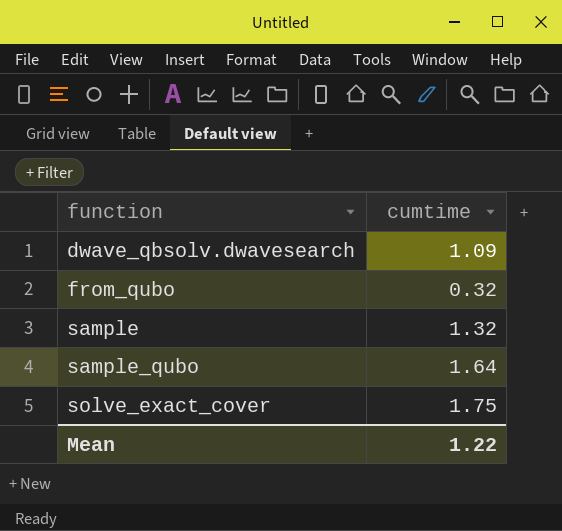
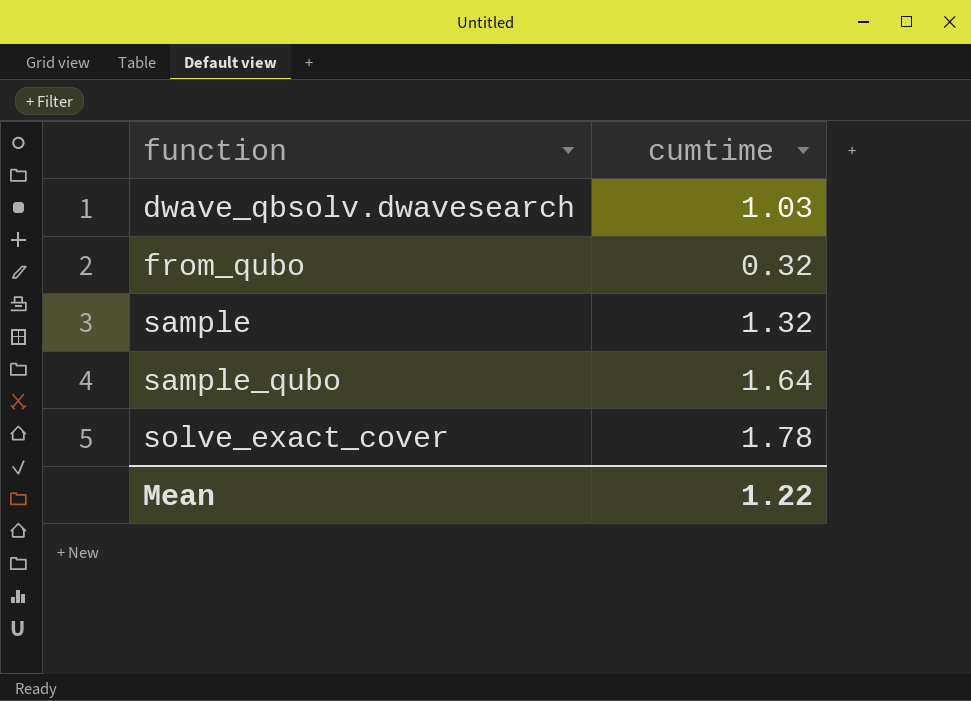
dwave_qbsolv.dwavesearch | cumtime: 1.09 -> 1.03
solve_exact_cover | cumtime: 1.75 -> 1.78

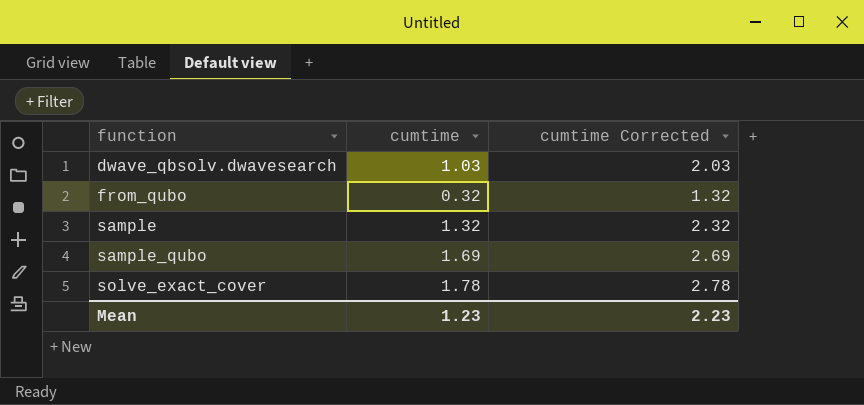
column cumtime Corrected | formula: none -> [cumtime] + 1
sample_qubo | cumtime: 1.64 -> 1.69
Mean | cumtime: 1.22 -> 1.23

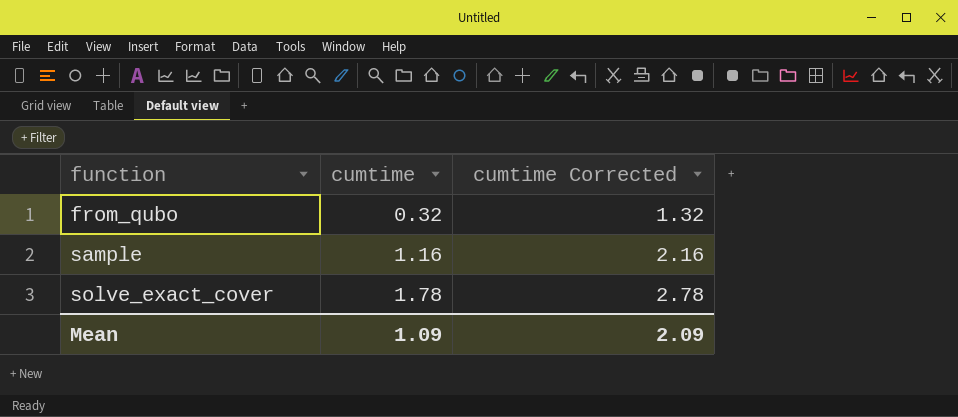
row dwave_qbsolv.dwavesearch: 1.03 | 2.03 -> none
row sample_qubo: 1.69 | 2.69 -> none
sample | cumtime: 1.32 -> 1.16
sample | cumtime Corrected: 2.32 -> 2.16
Mean | cumtime: 1.23 -> 1.09
Mean | cumtime Corrected: 2.23 -> 2.09

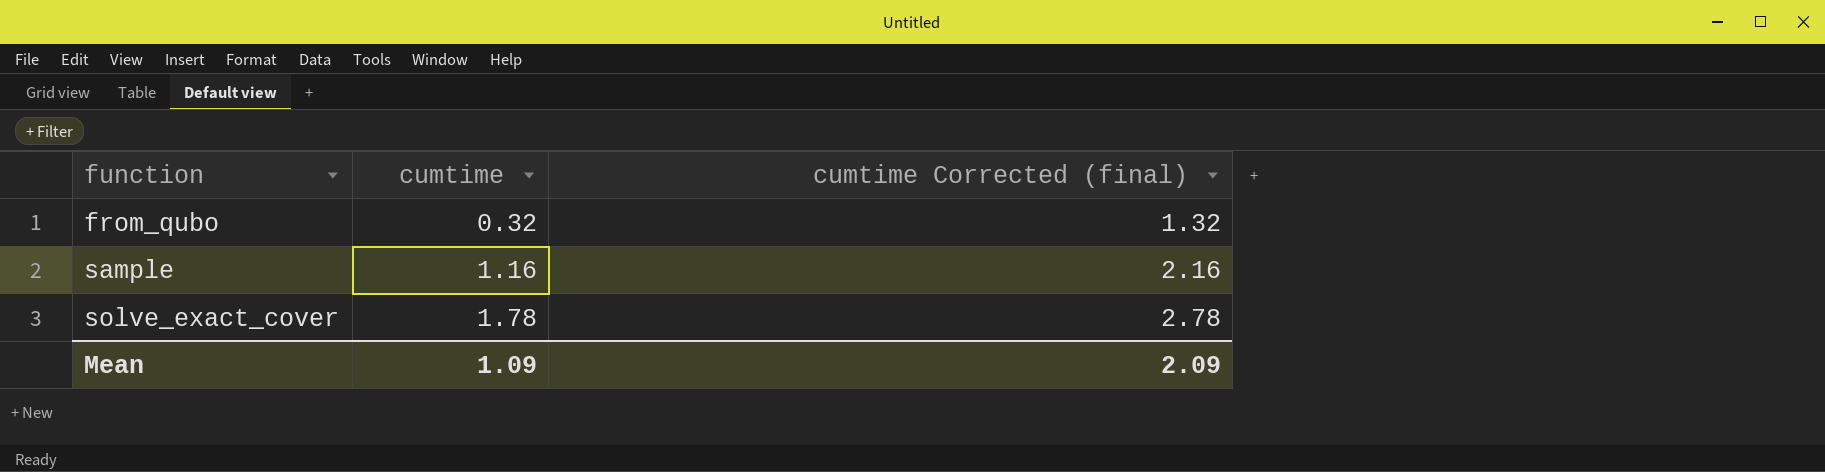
column name: cumtime Corrected -> cumtime Corrected (final)

